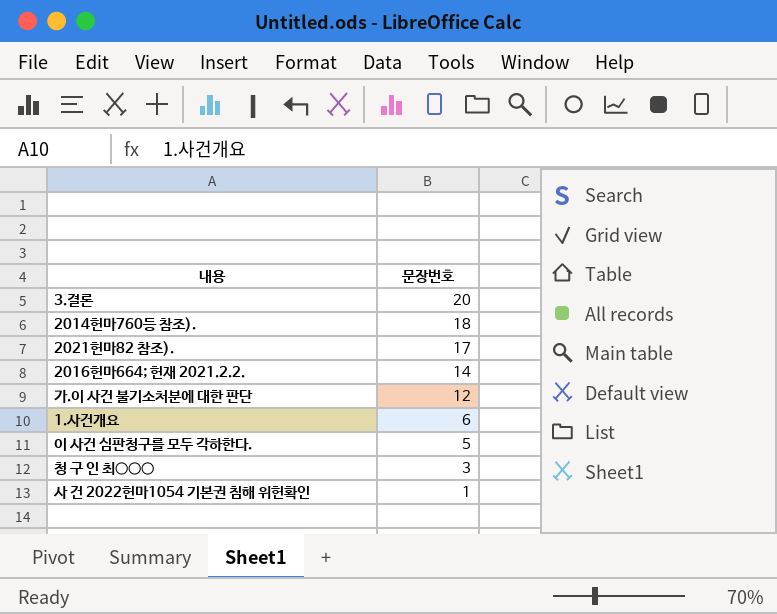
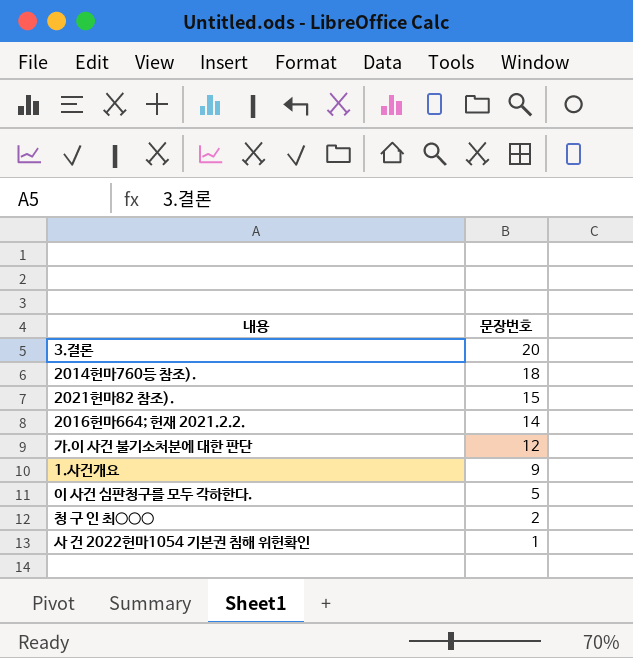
2021헌마82 참조). | 문장번호: 17 -> 15
1.사건개요 | 문장번호: 6 -> 9
청 구 인 최○○○ | 문장번호: 3 -> 2

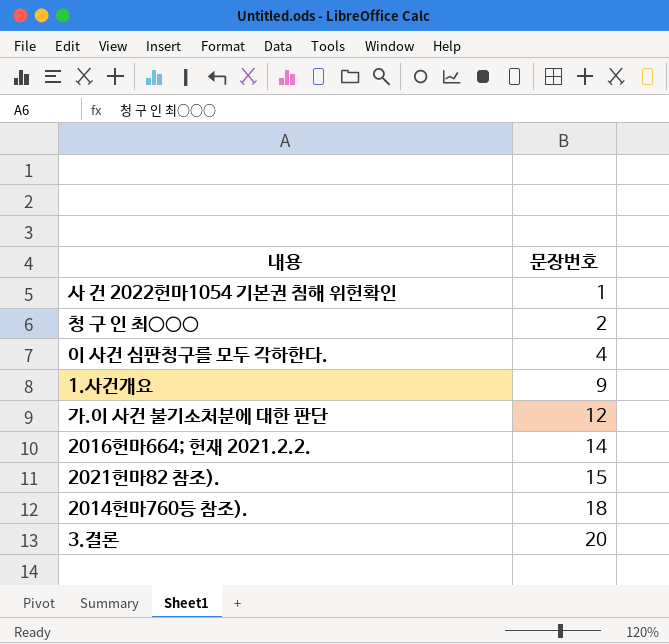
row order: 문장번호 descending -> 문장번호 ascending
이 사건 심판청구를 모두 각하한다. | 문장번호: 5 -> 4

